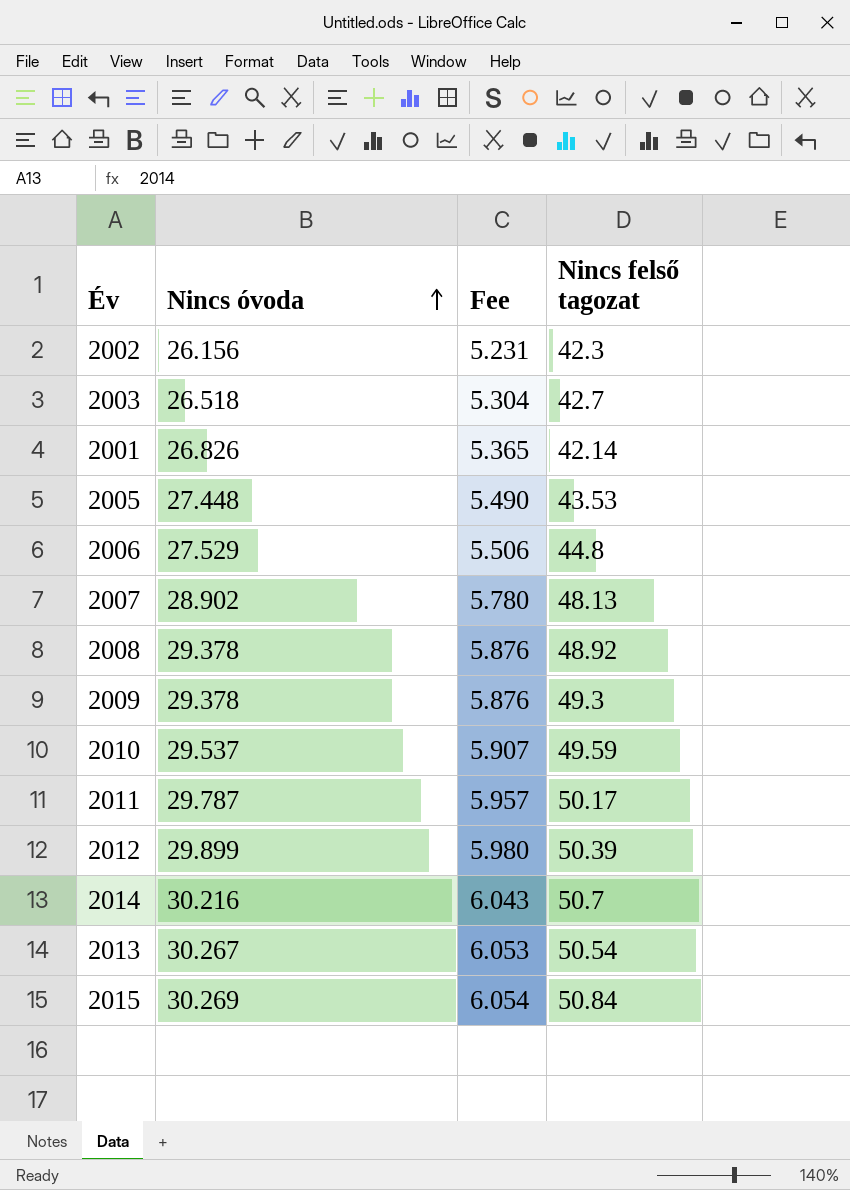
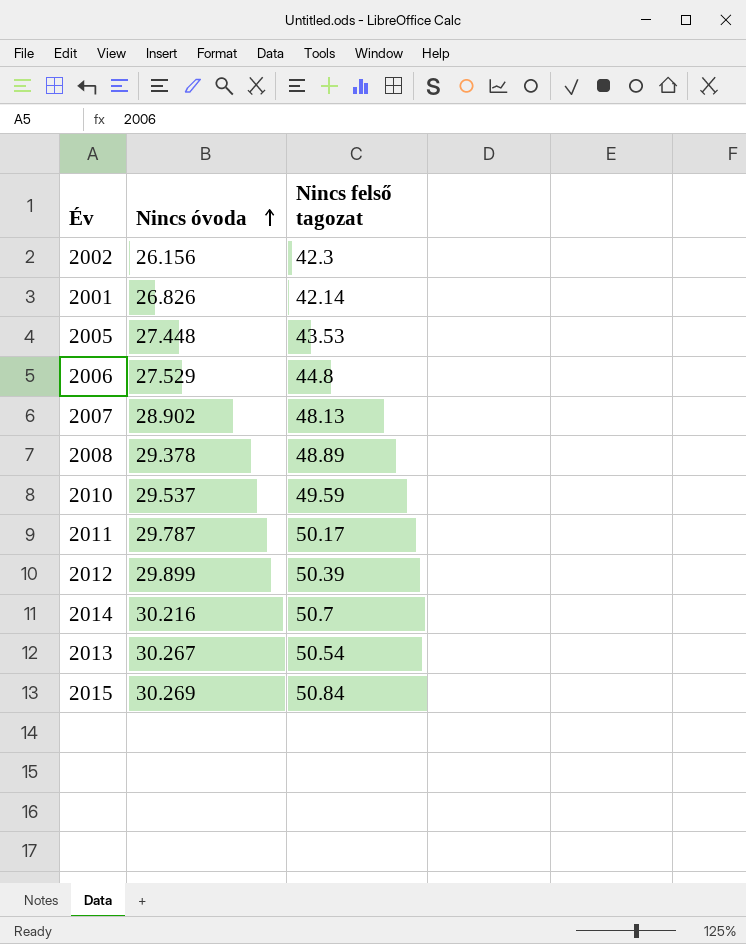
column Fee | formula: [Nincs óvoda] * 0.2 -> none
row 2003: 26.518 | 5.304 | 42.7 -> none
row 2009: 29.378 | 5.876 | 49.3 -> none
2008 | Nincs felső tagozat: 48.92 -> 48.89

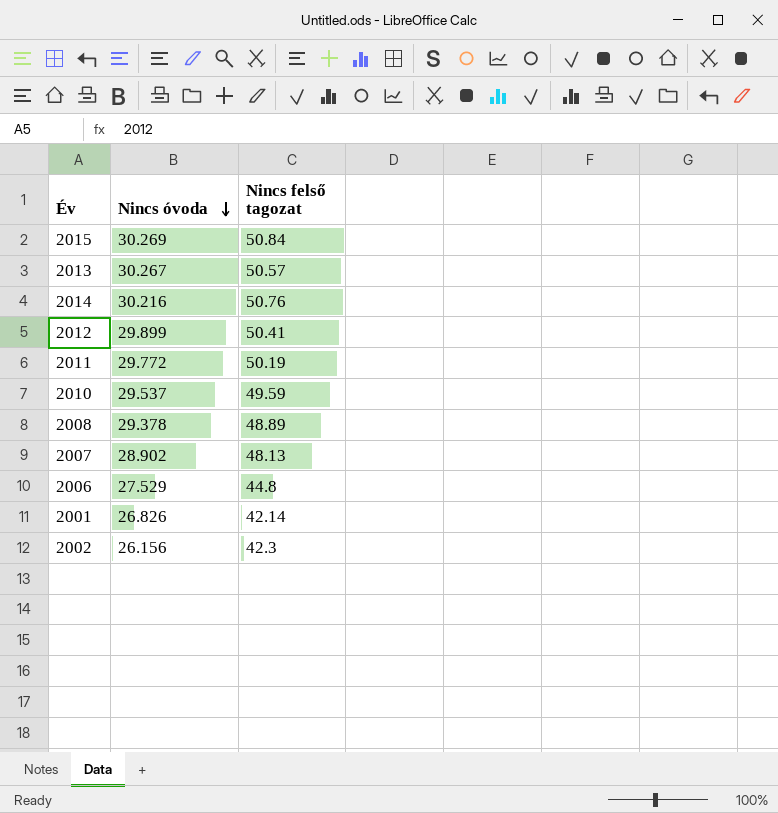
row order: Nincs óvoda ascending -> Nincs óvoda descending
row 2005: 27.448 | 43.53 -> none
2013 | Nincs felső tagozat: 50.54 -> 50.57
2014 | Nincs felső tagozat: 50.7 -> 50.76
2012 | Nincs felső tagozat: 50.39 -> 50.41
2011 | Nincs óvoda: 29.787 -> 29.772
2011 | Nincs felső tagozat: 50.17 -> 50.19

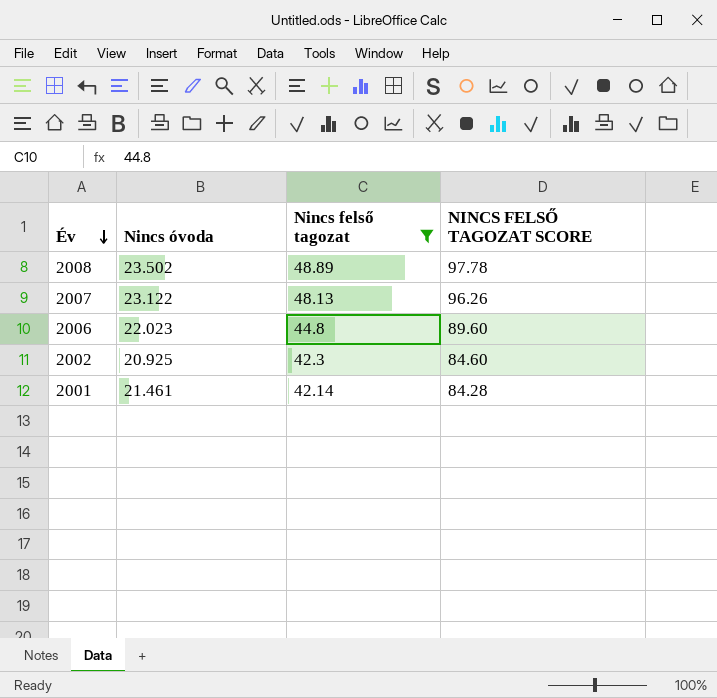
filter: none -> Nincs felső tagozat <= 48.89
row order: Nincs óvoda descending -> Év descending
column NINCS FELSŐ TAGOZAT SCORE | formula: none -> [Nincs felső tagozat] * 2
2008 | Nincs óvoda: 29.378 -> 23.502
2007 | Nincs óvoda: 28.902 -> 23.122
2006 | Nincs óvoda: 27.529 -> 22.023
2002 | Nincs óvoda: 26.156 -> 20.925
2001 | Nincs óvoda: 26.826 -> 21.461

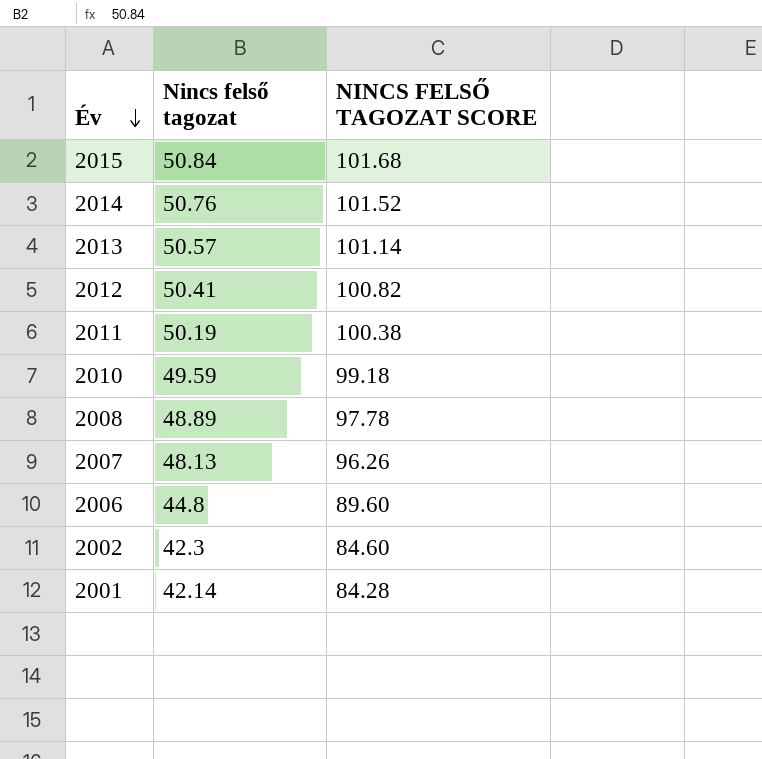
filter: Nincs felső tagozat <= 48.89 -> none
column Nincs óvoda | position: 2 -> none

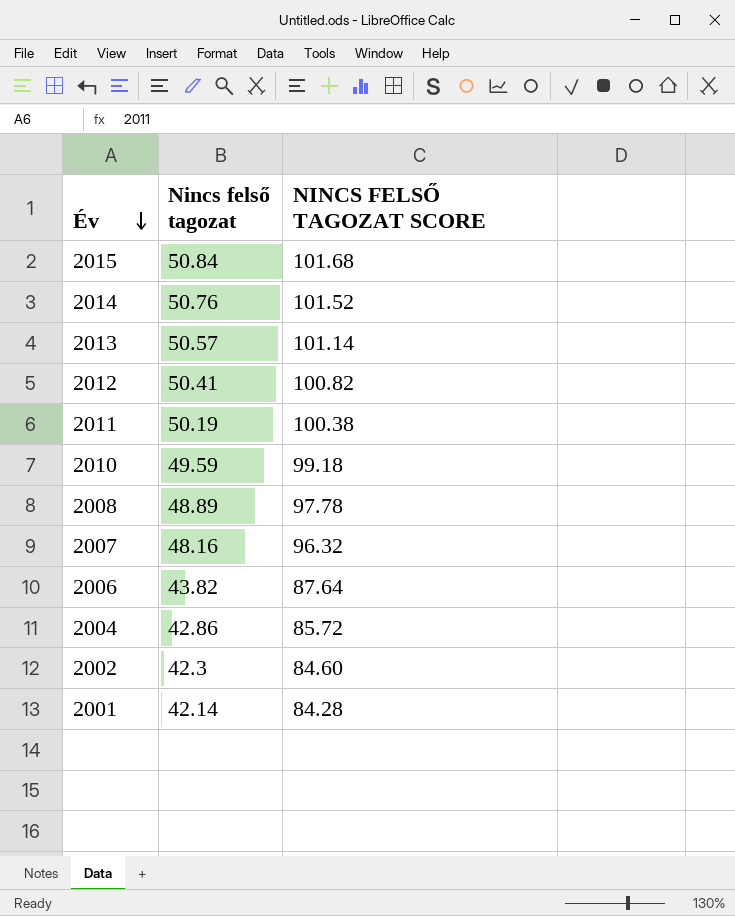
2007 | Nincs felső tagozat: 48.13 -> 48.16
2007 | NINCS FELSŐ TAGOZAT SCORE: 96.26 -> 96.32
2006 | Nincs felső tagozat: 44.8 -> 43.82
2006 | NINCS FELSŐ TAGOZAT SCORE: 89.60 -> 87.64
row 2004: none -> 42.86 | 85.72

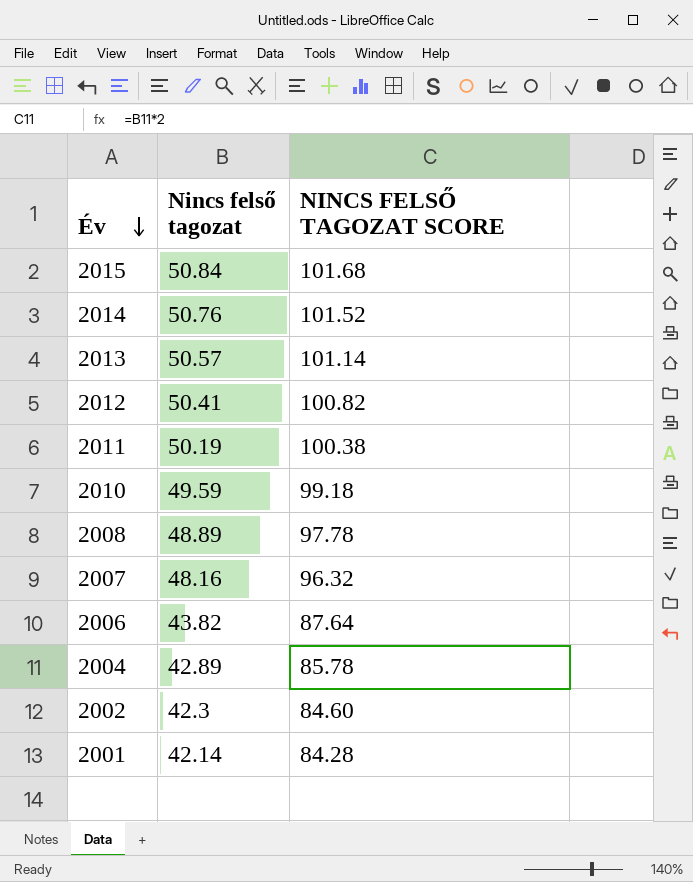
2004 | Nincs felső tagozat: 42.86 -> 42.89
2004 | NINCS FELSŐ TAGOZAT SCORE: 85.72 -> 85.78

